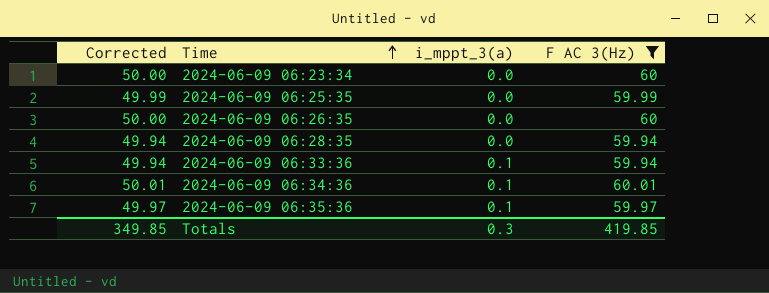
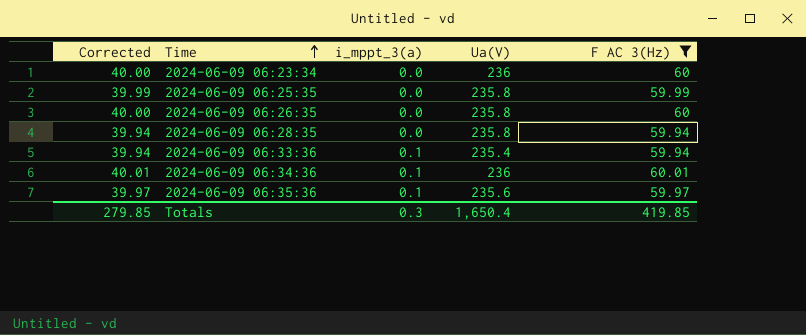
column Corrected | formula: [F AC 3(Hz)] - 10 -> [F AC 3(Hz)] - 20
column Ua(V) | position: none -> 4
Totals | Corrected: 349.85 -> 279.85

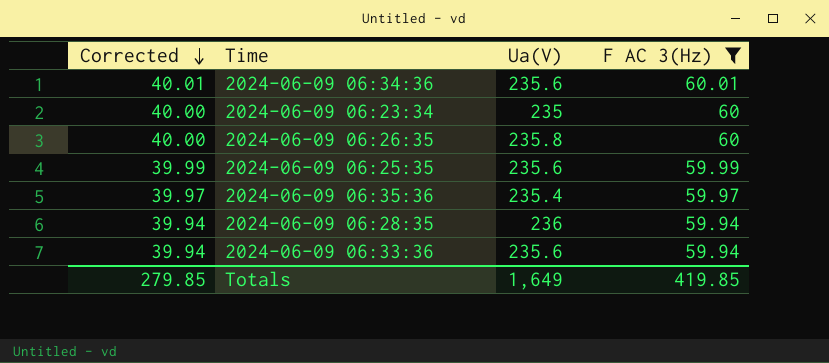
row order: Time ascending -> Corrected descending
column i_mppt_3(a) | position: 3 -> none
2024-06-09 06:34:36 | Ua(V): 236 -> 235.6
2024-06-09 06:23:34 | Ua(V): 236 -> 235
2024-06-09 06:25:35 | Ua(V): 235.8 -> 235.6
2024-06-09 06:35:36 | Ua(V): 235.6 -> 235.4
2024-06-09 06:28:35 | Ua(V): 235.8 -> 236
2024-06-09 06:33:36 | Ua(V): 235.4 -> 235.6
Totals | Ua(V): 1,650.4 -> 1,649

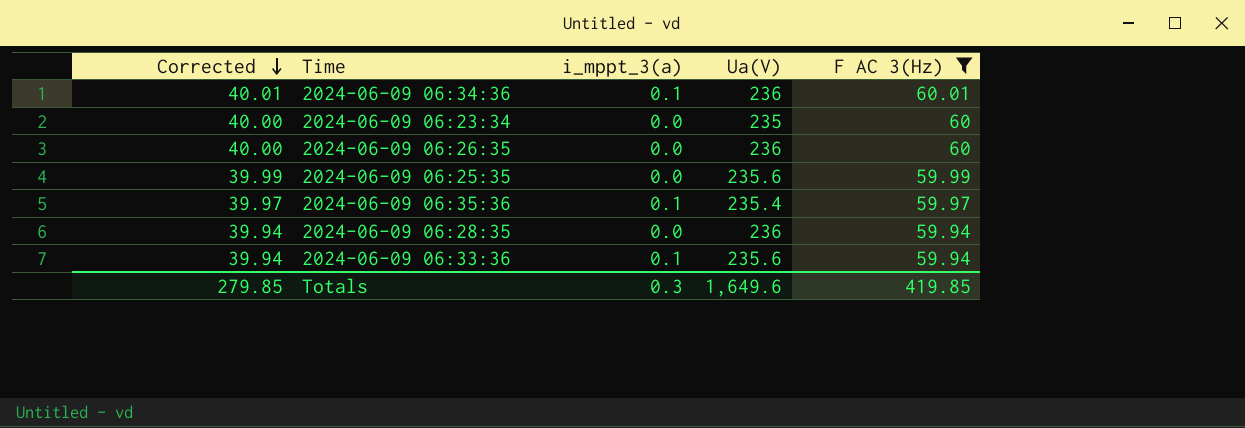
column i_mppt_3(a) | position: none -> 3
2024-06-09 06:34:36 | Ua(V): 235.6 -> 236
2024-06-09 06:26:35 | Ua(V): 235.8 -> 236
Totals | Ua(V): 1,649 -> 1,649.6

